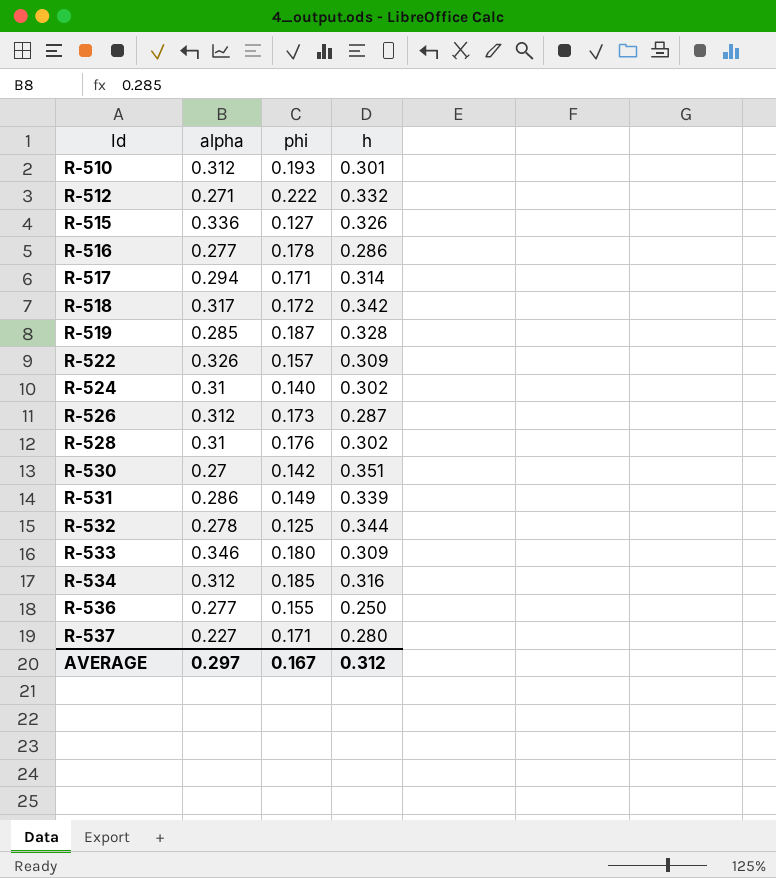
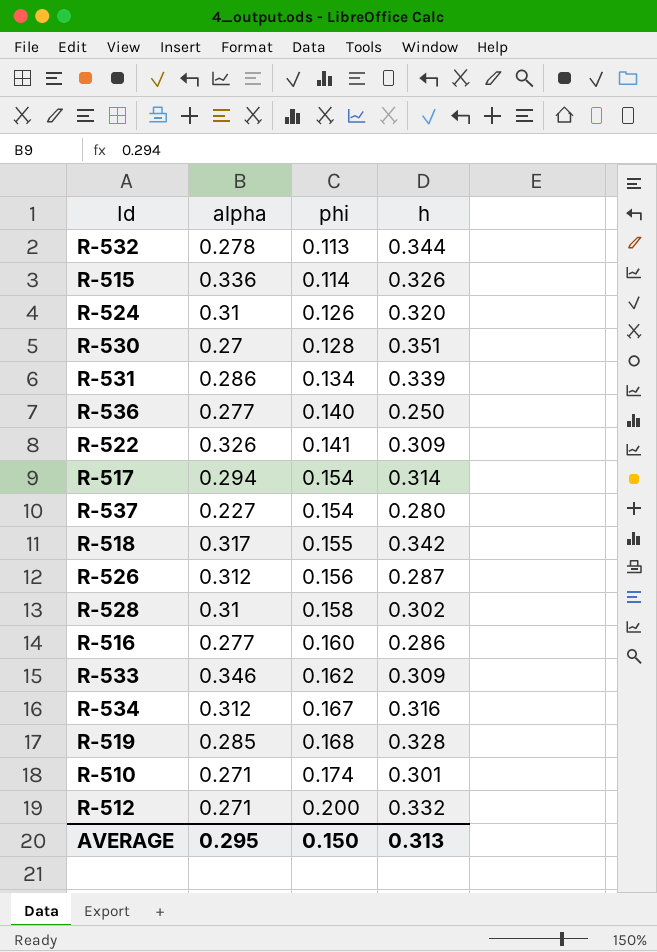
row order: Id ascending -> phi ascending
R-532 | phi: 0.125 -> 0.113
R-515 | phi: 0.127 -> 0.114
R-524 | phi: 0.140 -> 0.126
R-524 | h: 0.302 -> 0.320
R-530 | phi: 0.142 -> 0.128
R-531 | phi: 0.149 -> 0.134
R-536 | phi: 0.155 -> 0.140
R-522 | phi: 0.157 -> 0.141
R-517 | phi: 0.171 -> 0.154
R-537 | phi: 0.171 -> 0.154
R-518 | phi: 0.172 -> 0.155
R-526 | phi: 0.173 -> 0.156
R-528 | phi: 0.176 -> 0.158
R-516 | phi: 0.178 -> 0.160
R-533 | phi: 0.180 -> 0.162
R-534 | phi: 0.185 -> 0.167
R-519 | phi: 0.187 -> 0.168
R-510 | alpha: 0.312 -> 0.271
R-510 | phi: 0.193 -> 0.174
R-512 | phi: 0.222 -> 0.200
AVERAGE | alpha: 0.297 -> 0.295
AVERAGE | phi: 0.167 -> 0.150
AVERAGE | h: 0.312 -> 0.313

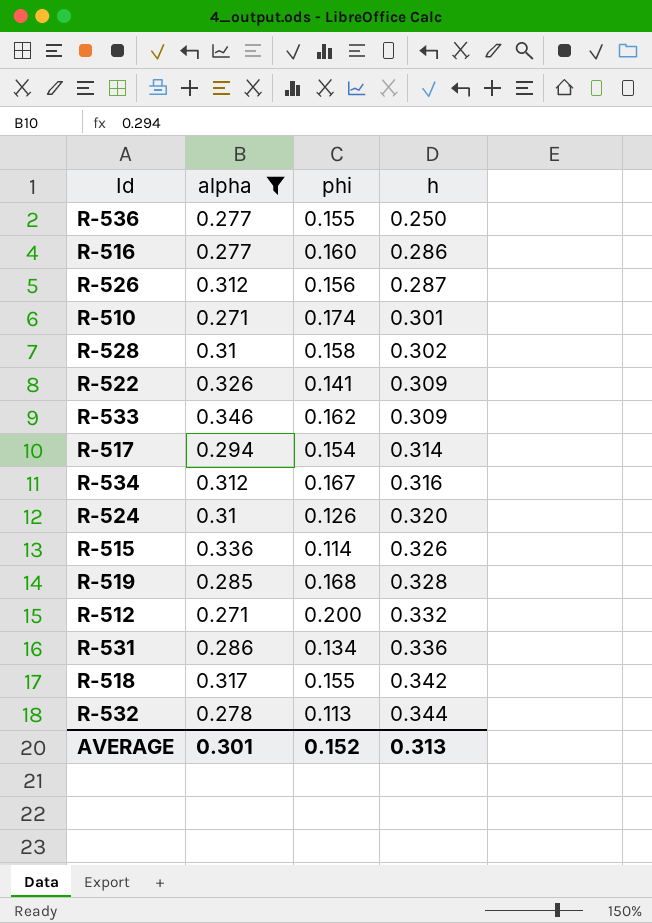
filter: none -> alpha >= 0.271
row order: phi ascending -> h ascending
R-536 | phi: 0.140 -> 0.155
R-531 | h: 0.339 -> 0.336
AVERAGE | alpha: 0.295 -> 0.301
AVERAGE | phi: 0.150 -> 0.152

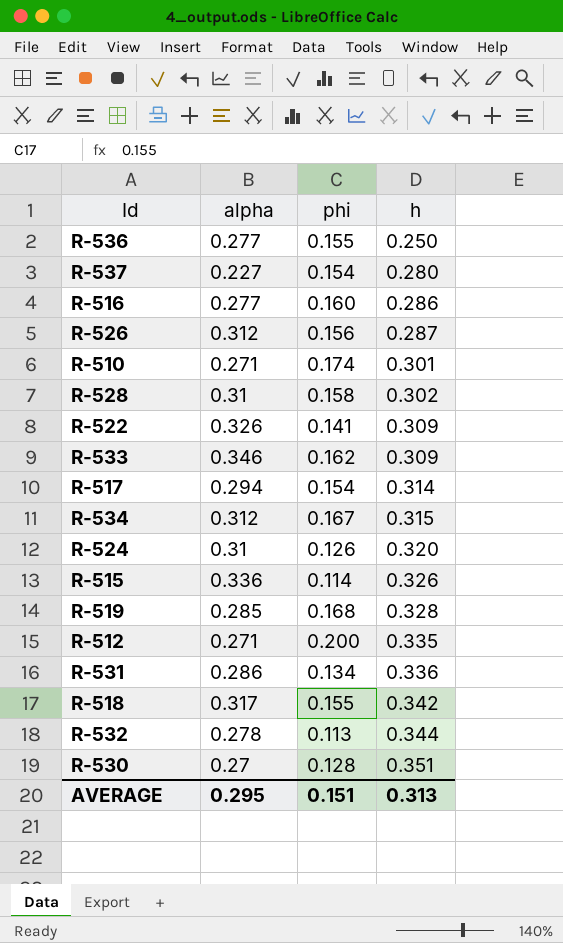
filter: alpha >= 0.271 -> none
R-534 | h: 0.316 -> 0.315
R-512 | h: 0.332 -> 0.335
AVERAGE | alpha: 0.301 -> 0.295
AVERAGE | phi: 0.152 -> 0.151

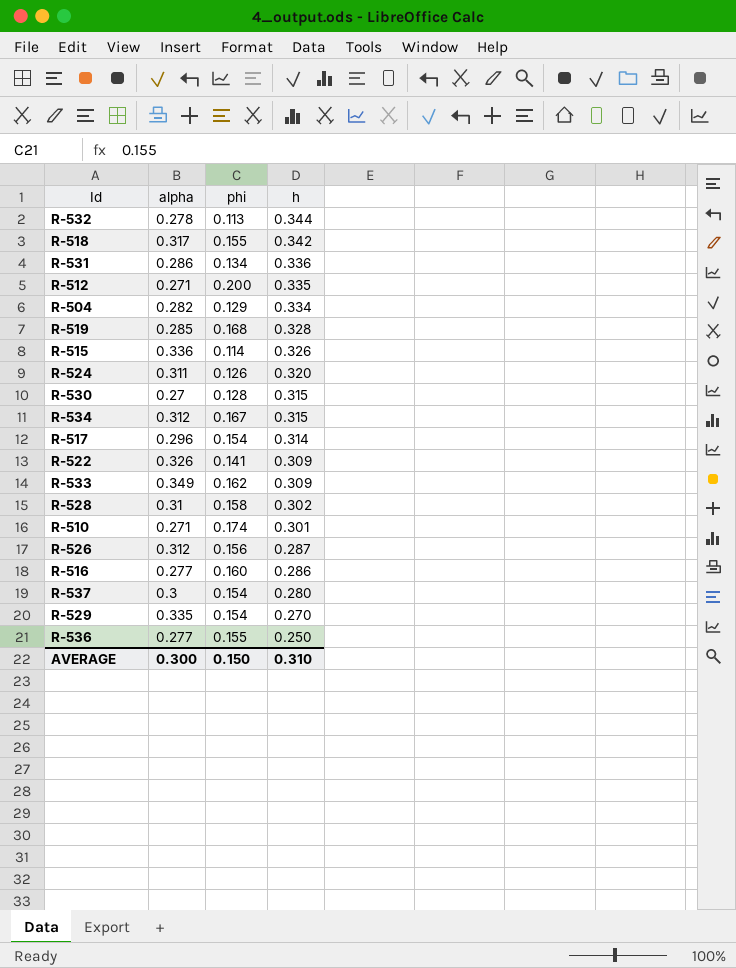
row order: h ascending -> h descending
row R-504: none -> 0.282 | 0.129 | 0.334
R-524 | alpha: 0.31 -> 0.311
R-530 | h: 0.351 -> 0.315
R-517 | alpha: 0.294 -> 0.296
R-533 | alpha: 0.346 -> 0.349
R-537 | alpha: 0.227 -> 0.3
row R-529: none -> 0.335 | 0.154 | 0.270
AVERAGE | alpha: 0.295 -> 0.300
AVERAGE | phi: 0.151 -> 0.150
AVERAGE | h: 0.313 -> 0.310

